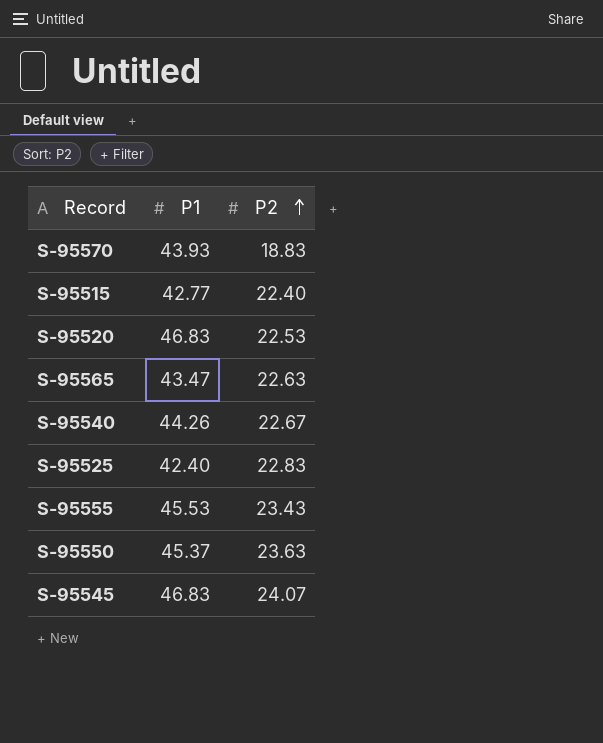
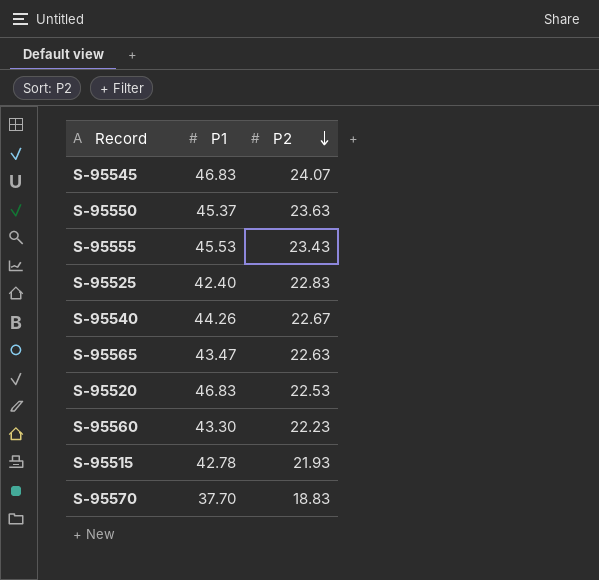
row order: P2 ascending -> P2 descending
row S-95560: none -> 43.30 | 22.23
S-95515 | P1: 42.77 -> 42.78
S-95515 | P2: 22.40 -> 21.93
S-95570 | P1: 43.93 -> 37.70

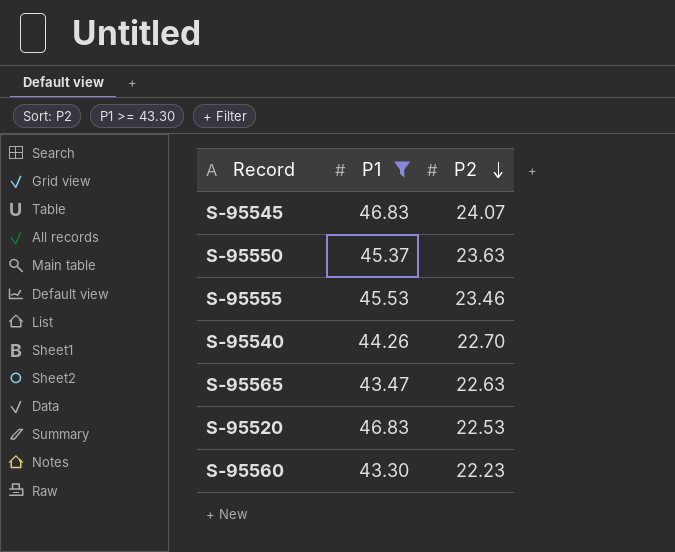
filter: none -> P1 >= 43.30
S-95555 | P2: 23.43 -> 23.46
S-95540 | P2: 22.67 -> 22.70

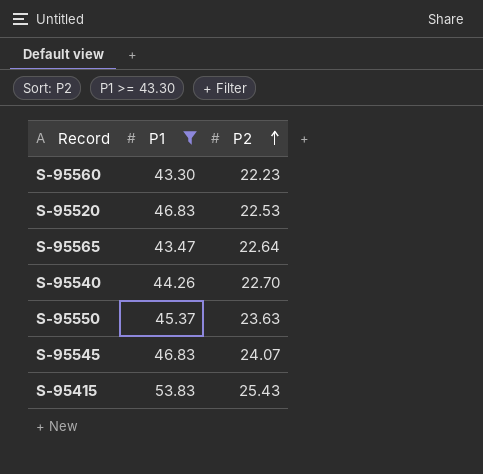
row order: P2 descending -> P2 ascending
row S-95555: 45.53 | 23.46 -> none
S-95565 | P2: 22.63 -> 22.64
row S-95415: none -> 53.83 | 25.43

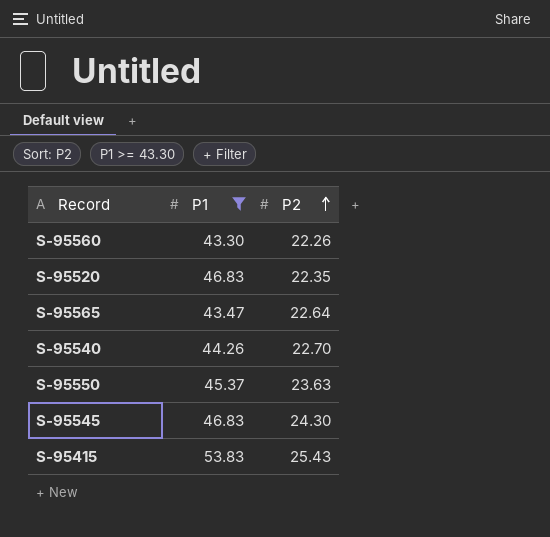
S-95560 | P2: 22.23 -> 22.26
S-95520 | P2: 22.53 -> 22.35
S-95545 | P2: 24.07 -> 24.30

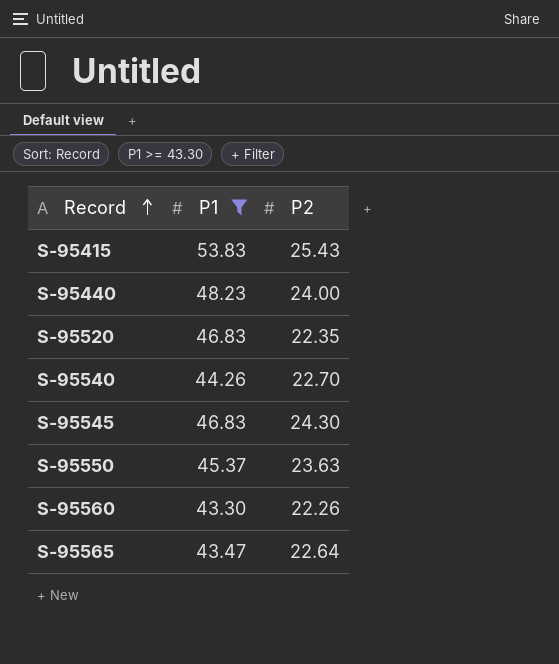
row order: P2 ascending -> Record ascending
row S-95440: none -> 48.23 | 24.00

